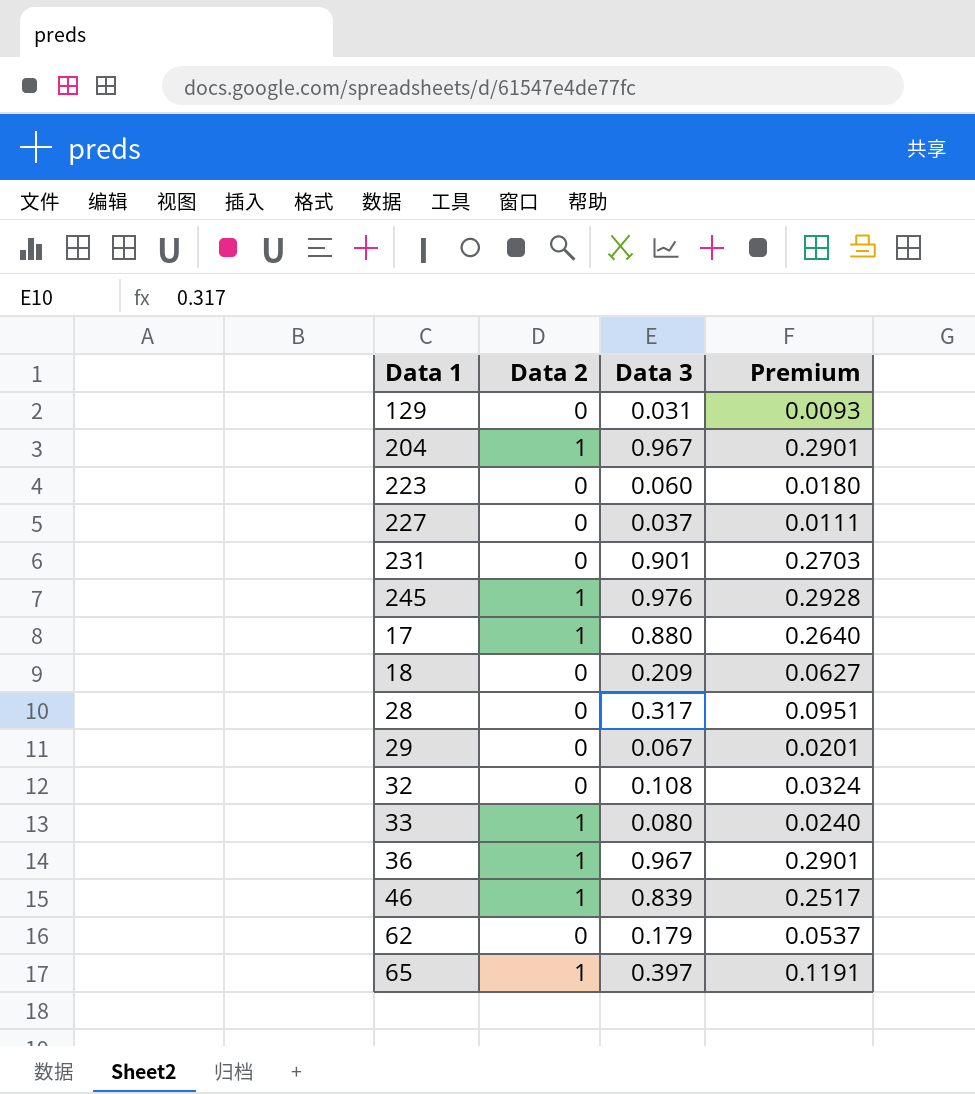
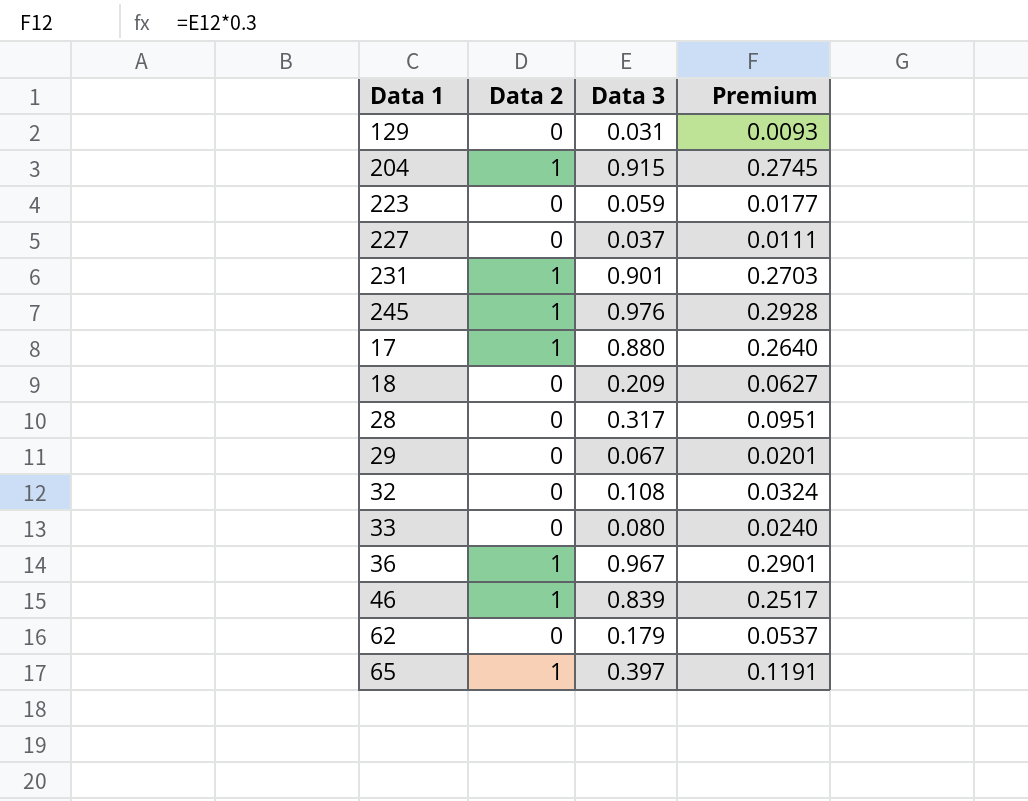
204 | Data 3: 0.967 -> 0.915
204 | Premium: 0.2901 -> 0.2745
223 | Data 3: 0.060 -> 0.059
223 | Premium: 0.0180 -> 0.0177
231 | Data 2: 0 -> 1
33 | Data 2: 1 -> 0

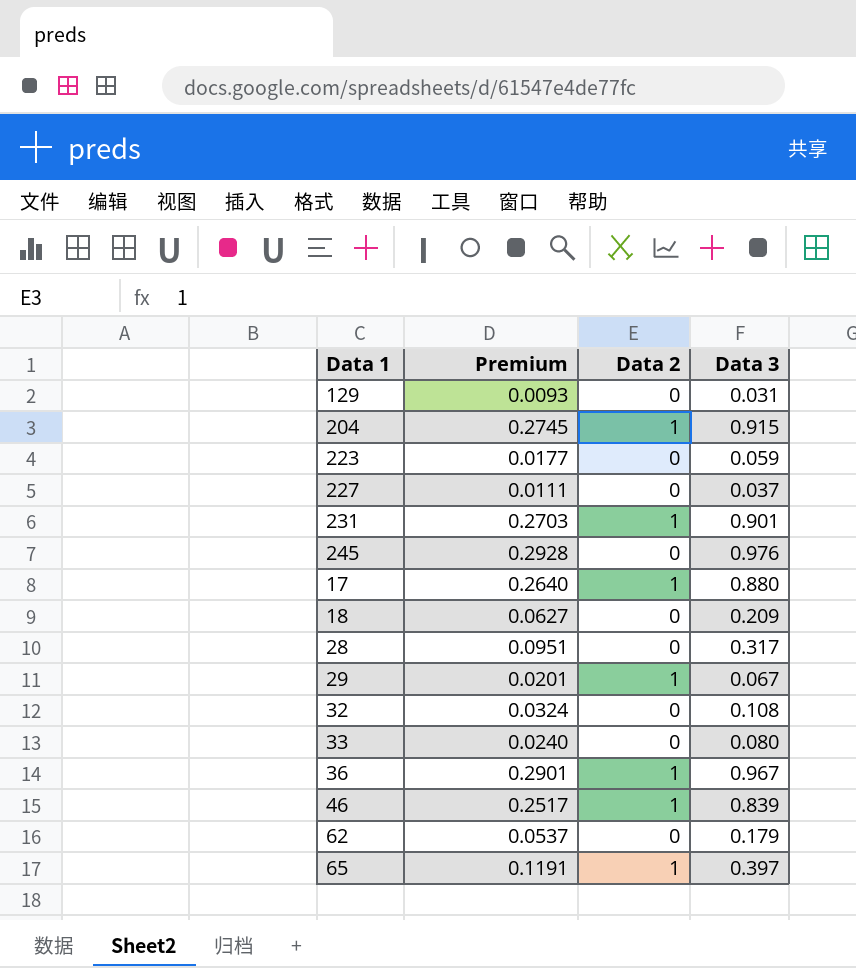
column Premium | position: 4 -> 2
245 | Data 2: 1 -> 0
29 | Data 2: 0 -> 1

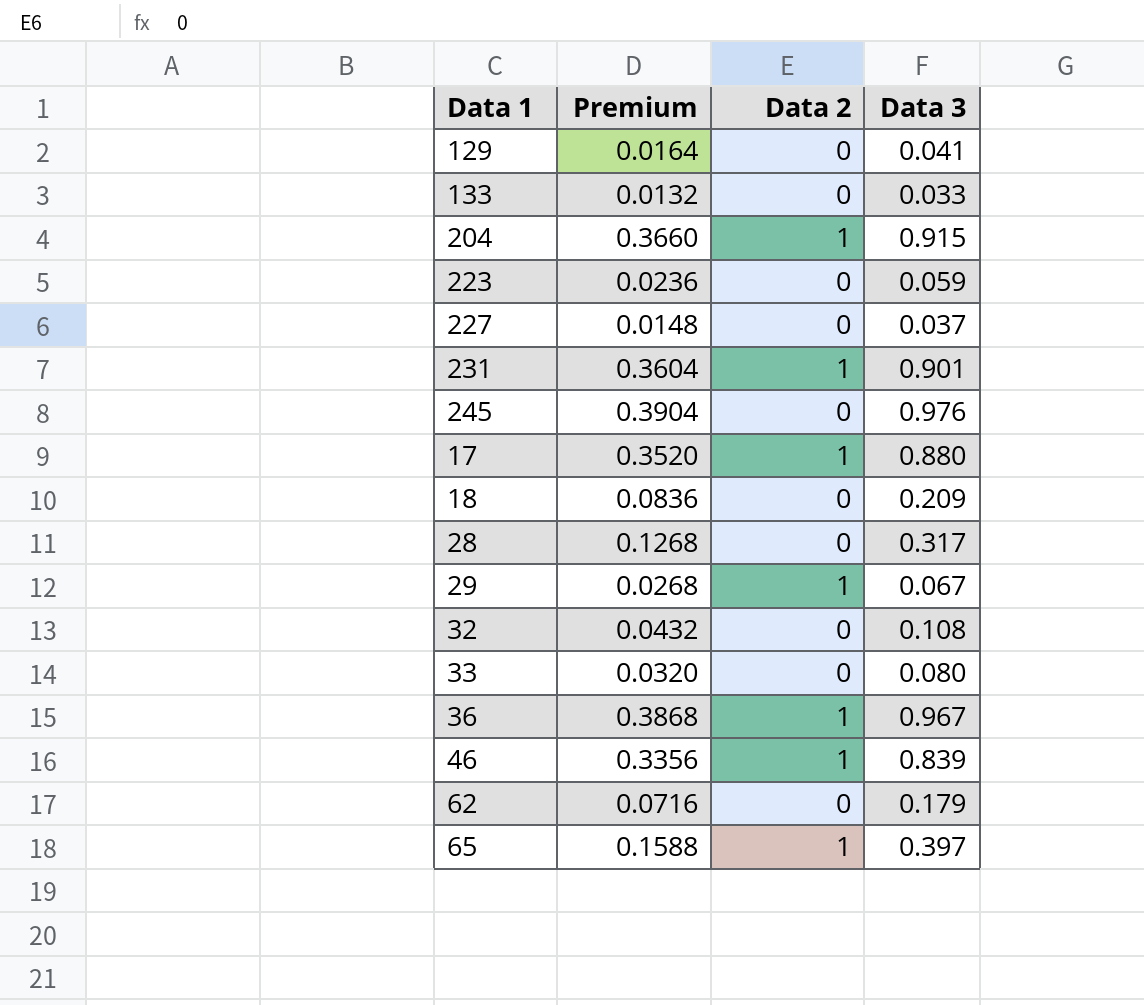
column Premium | formula: [Data 3] * 0.3 -> [Data 3] * 0.4
129 | Data 3: 0.031 -> 0.041
row 133: none -> 0.0132 | 0 | 0.033

